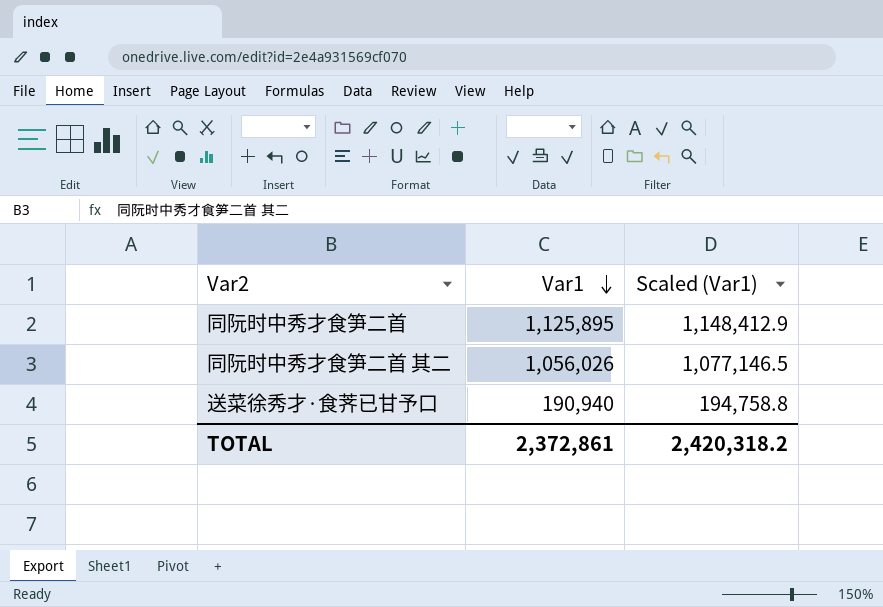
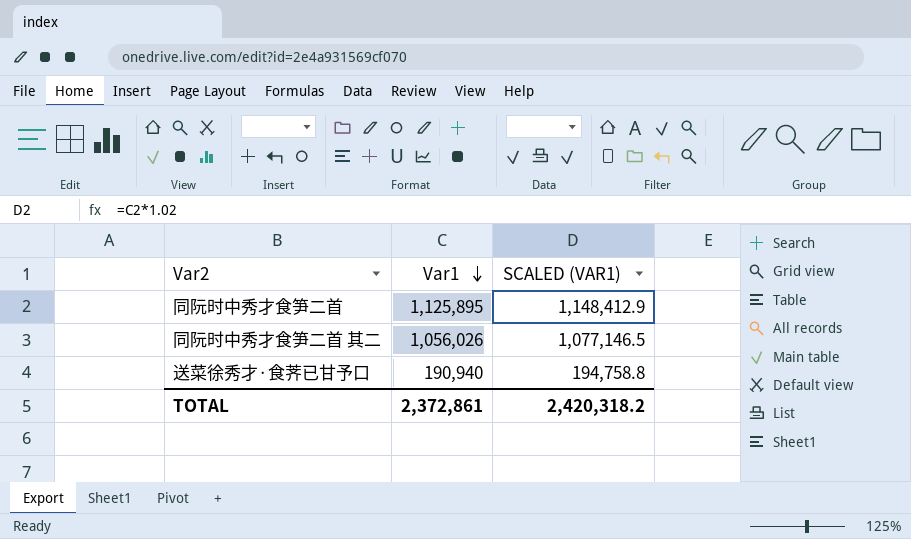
column name: Scaled (Var1) -> SCALED (VAR1)

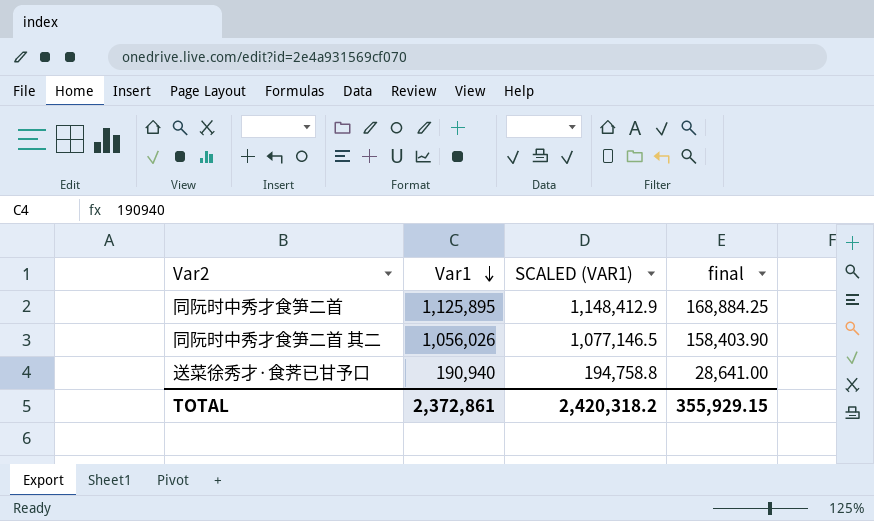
column final | formula: none -> [Var1] * 0.15

